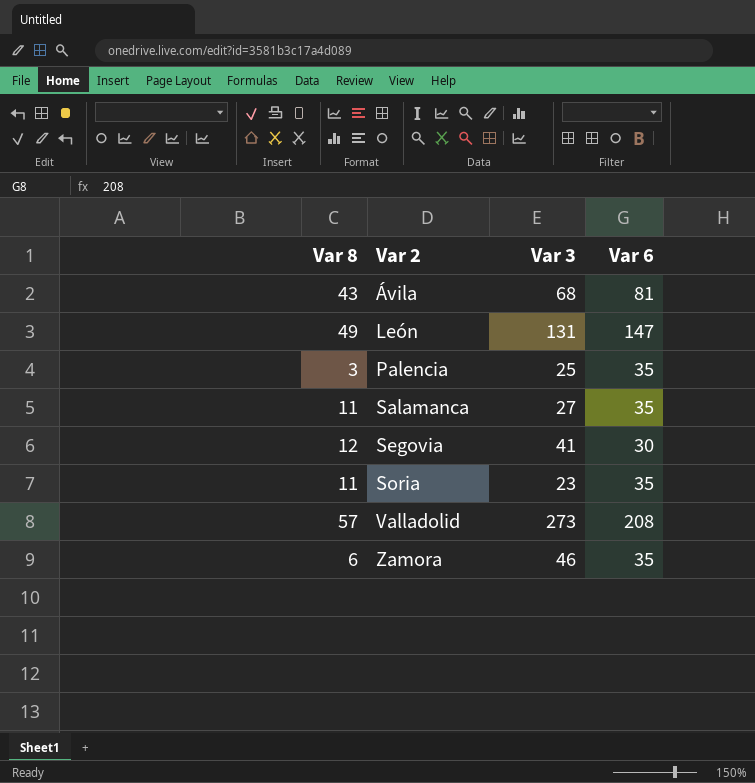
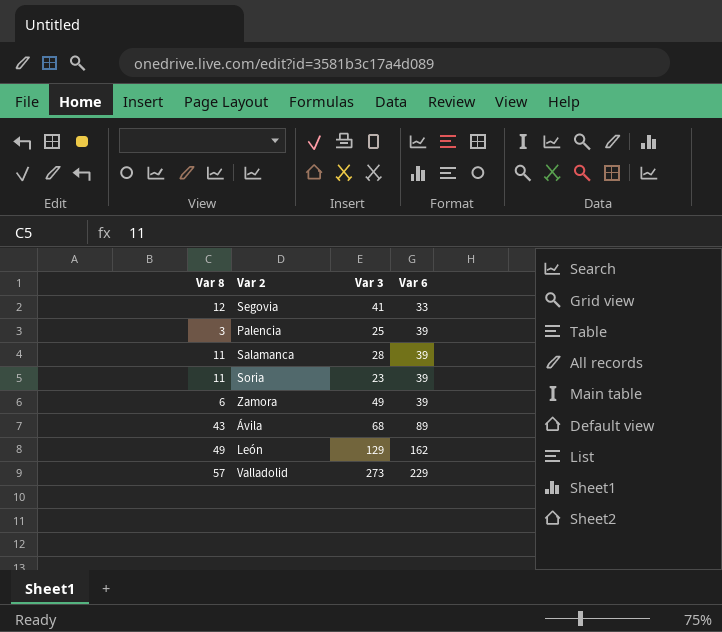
row order: Var 2 ascending -> Var 6 ascending
Segovia | Var 6: 30 -> 33
Palencia | Var 6: 35 -> 39
Salamanca | Var 3: 27 -> 28
Salamanca | Var 6: 35 -> 39
Soria | Var 6: 35 -> 39
Zamora | Var 3: 46 -> 49
Zamora | Var 6: 35 -> 39
Ávila | Var 6: 81 -> 89
León | Var 3: 131 -> 129
León | Var 6: 147 -> 162
Valladolid | Var 6: 208 -> 229

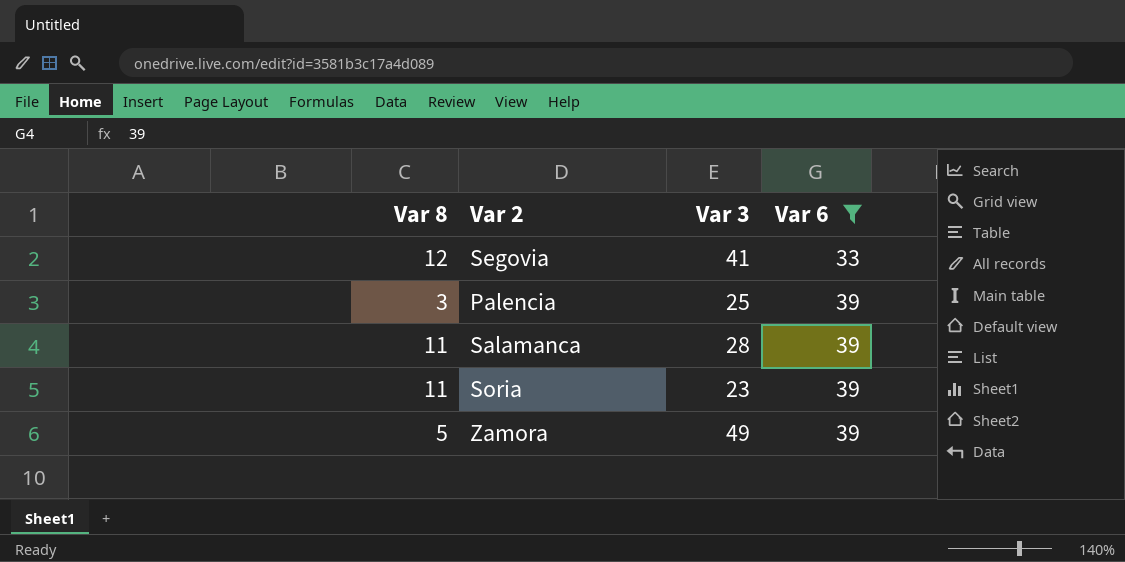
filter: none -> Var 6 <= 39
Zamora | Var 8: 6 -> 5

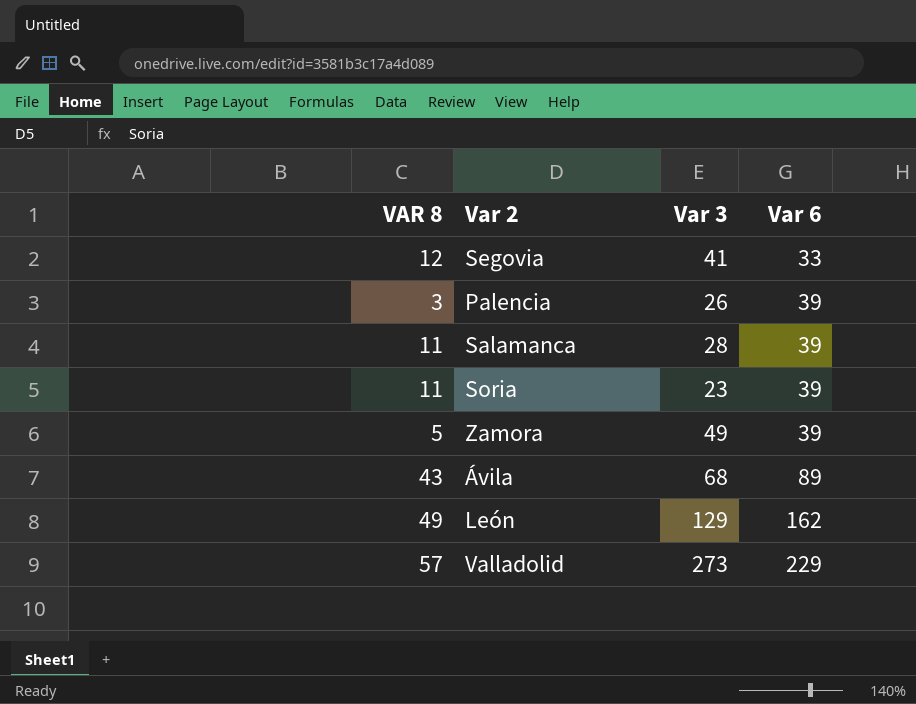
filter: Var 6 <= 39 -> none
column name: Var 8 -> VAR 8
Palencia | Var 3: 25 -> 26

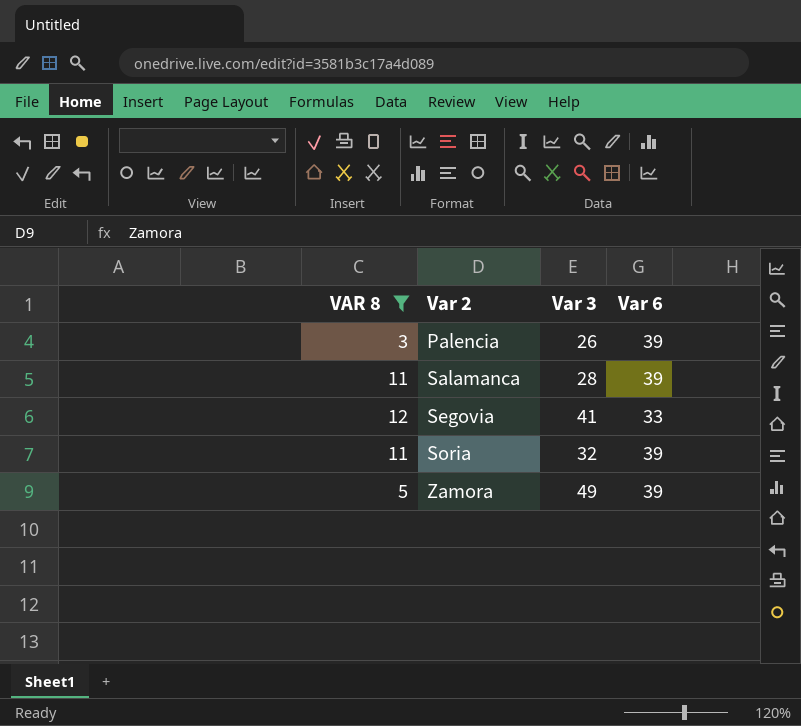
filter: none -> VAR 8 <= 12
row order: Var 6 ascending -> Var 2 ascending
Soria | Var 3: 23 -> 32

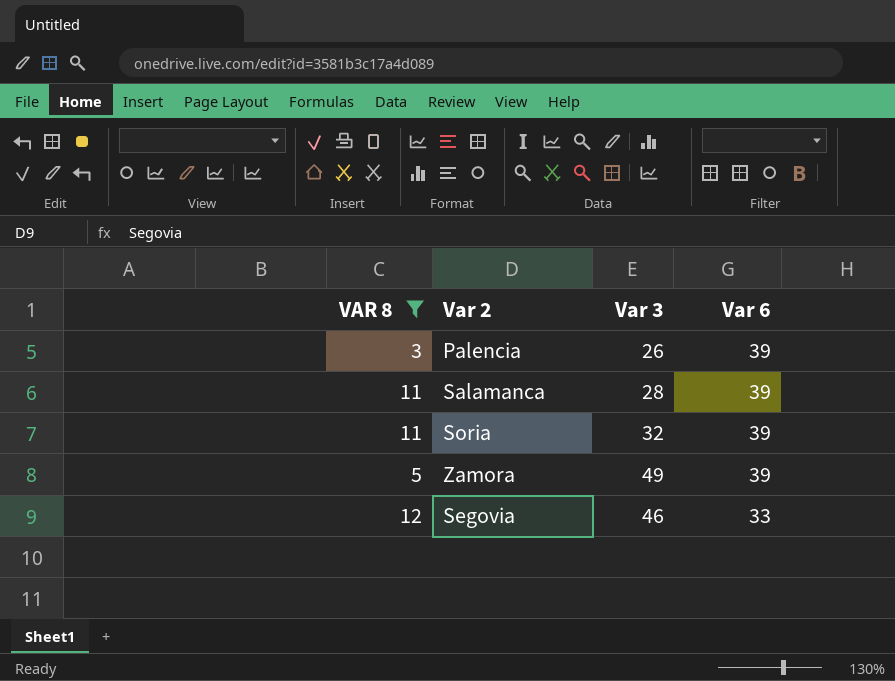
row order: Var 2 ascending -> Var 6 descending
Segovia | Var 3: 41 -> 46

